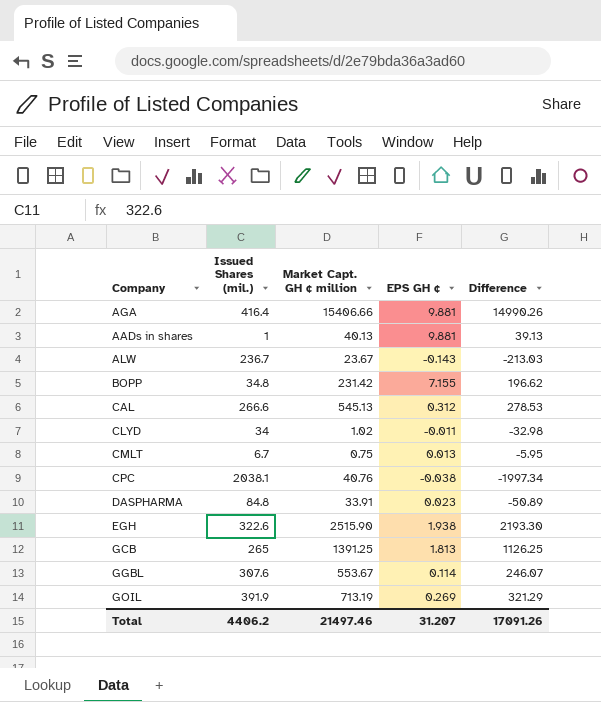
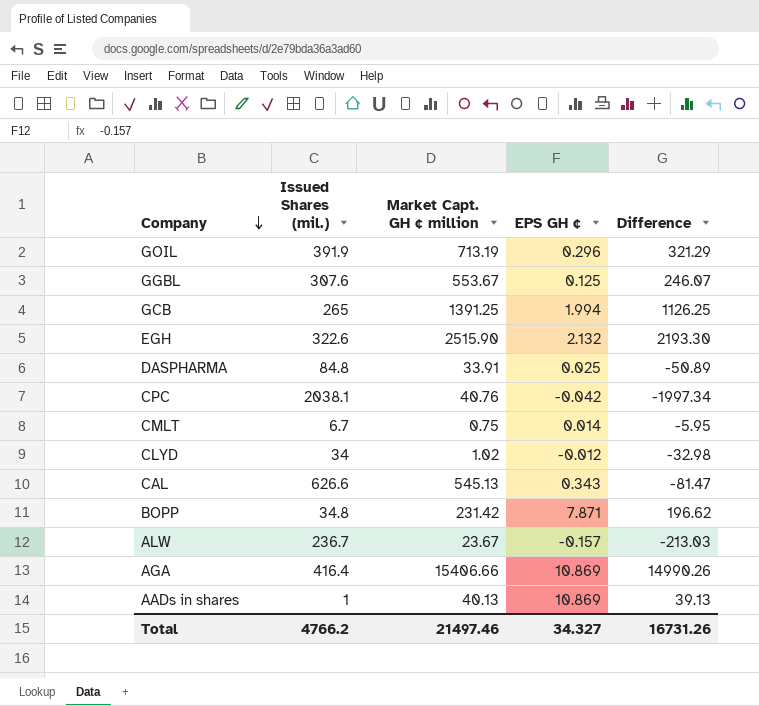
row order: none -> Company descending
GOIL | EPS GH ¢: 0.269 -> 0.296
GGBL | EPS GH ¢: 0.114 -> 0.125
GCB | EPS GH ¢: 1.813 -> 1.994
EGH | EPS GH ¢: 1.938 -> 2.132
DASPHARMA | EPS GH ¢: 0.023 -> 0.025
CPC | EPS GH ¢: -0.038 -> -0.042
CMLT | EPS GH ¢: 0.013 -> 0.014
CLYD | EPS GH ¢: -0.011 -> -0.012
CAL | Issued Shares (mil.): 266.6 -> 626.6
CAL | EPS GH ¢: 0.312 -> 0.343
CAL | Difference: 278.53 -> -81.47
BOPP | EPS GH ¢: 7.155 -> 7.871
ALW | EPS GH ¢: -0.143 -> -0.157
AGA | EPS GH ¢: 9.881 -> 10.869
AADs in shares | EPS GH ¢: 9.881 -> 10.869
Total | Issued Shares (mil.): 4406.2 -> 4766.2
Total | EPS GH ¢: 31.207 -> 34.327
Total | Difference: 17091.26 -> 16731.26

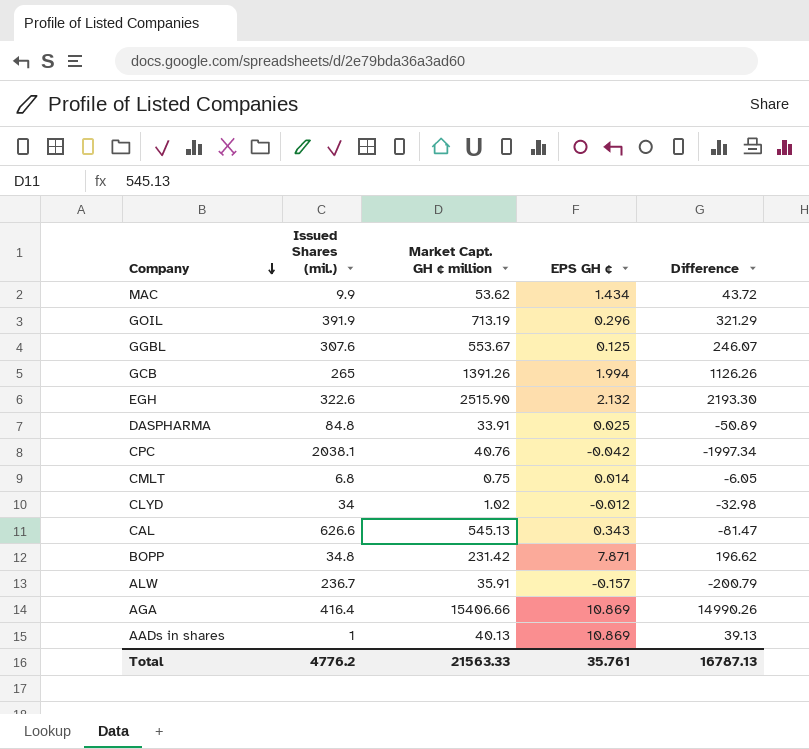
row MAC: none -> 9.9 | 53.62 | 1.434 | 43.72
GCB | Market Capt. GH ¢ million: 1391.25 -> 1391.26
GCB | Difference: 1126.25 -> 1126.26
CMLT | Issued Shares (mil.): 6.7 -> 6.8
CMLT | Difference: -5.95 -> -6.05
ALW | Market Capt. GH ¢ million: 23.67 -> 35.91
ALW | Difference: -213.03 -> -200.79
Total | Issued Shares (mil.): 4766.2 -> 4776.2
Total | Market Capt. GH ¢ million: 21497.46 -> 21563.33
Total | EPS GH ¢: 34.327 -> 35.761
Total | Difference: 16731.26 -> 16787.13

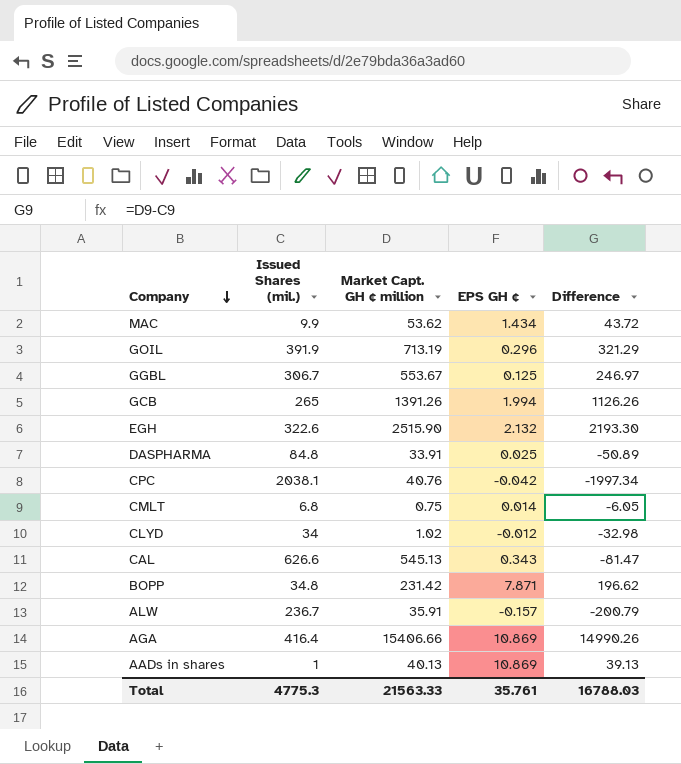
GGBL | Issued Shares (mil.): 307.6 -> 306.7
GGBL | Difference: 246.07 -> 246.97
Total | Issued Shares (mil.): 4776.2 -> 4775.3
Total | Difference: 16787.13 -> 16788.03

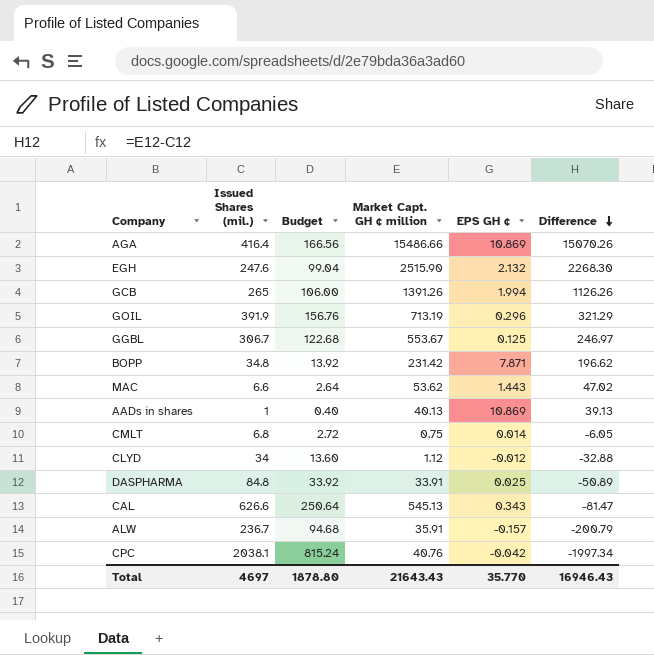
row order: Company descending -> Difference descending
column Budget | formula: none -> [Issued Shares (mil.)] * 0.4
AGA | Market Capt. GH ¢ million: 15406.66 -> 15486.66
AGA | Difference: 14990.26 -> 15070.26
EGH | Issued Shares (mil.): 322.6 -> 247.6
EGH | Difference: 2193.30 -> 2268.30
MAC | Issued Shares (mil.): 9.9 -> 6.6
MAC | EPS GH ¢: 1.434 -> 1.443
MAC | Difference: 43.72 -> 47.02
CLYD | Market Capt. GH ¢ million: 1.02 -> 1.12
CLYD | Difference: -32.98 -> -32.88
Total | Issued Shares (mil.): 4775.3 -> 4697
Total | Market Capt. GH ¢ million: 21563.33 -> 21643.43
Total | EPS GH ¢: 35.761 -> 35.770
Total | Difference: 16788.03 -> 16946.43

